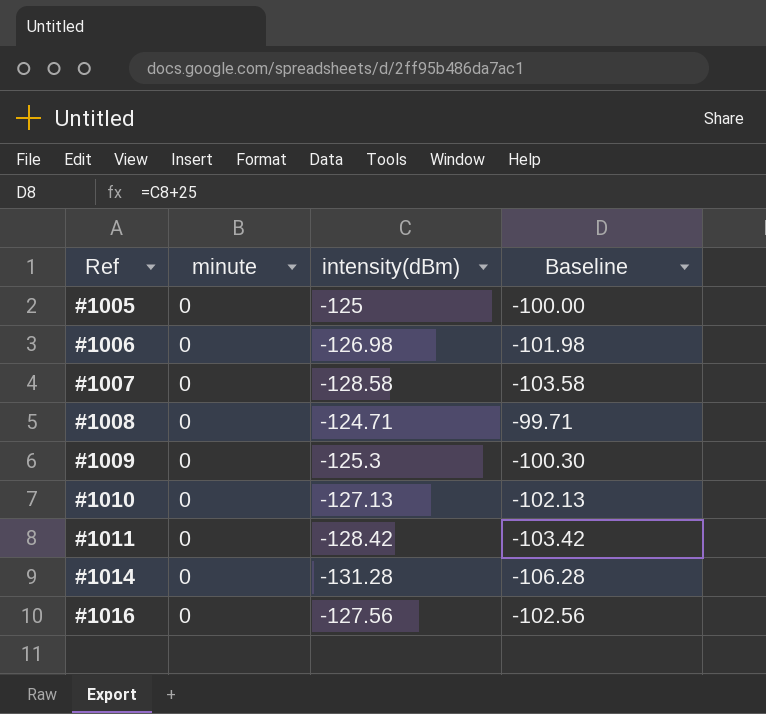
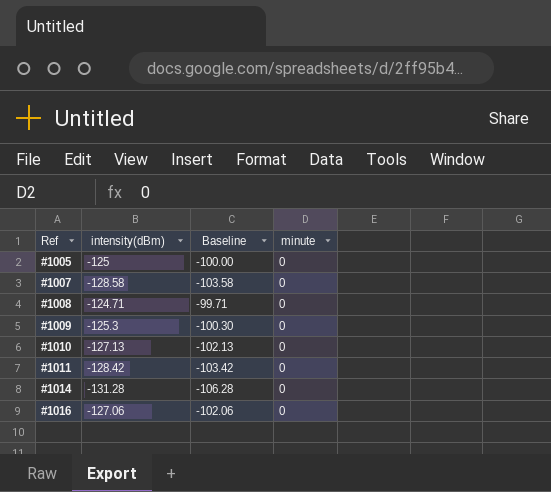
column minute | position: 2 -> 4
row #1006: 0 | -126.98 | -101.98 -> none
#1016 | intensity(dBm): -127.56 -> -127.06
#1016 | Baseline: -102.56 -> -102.06

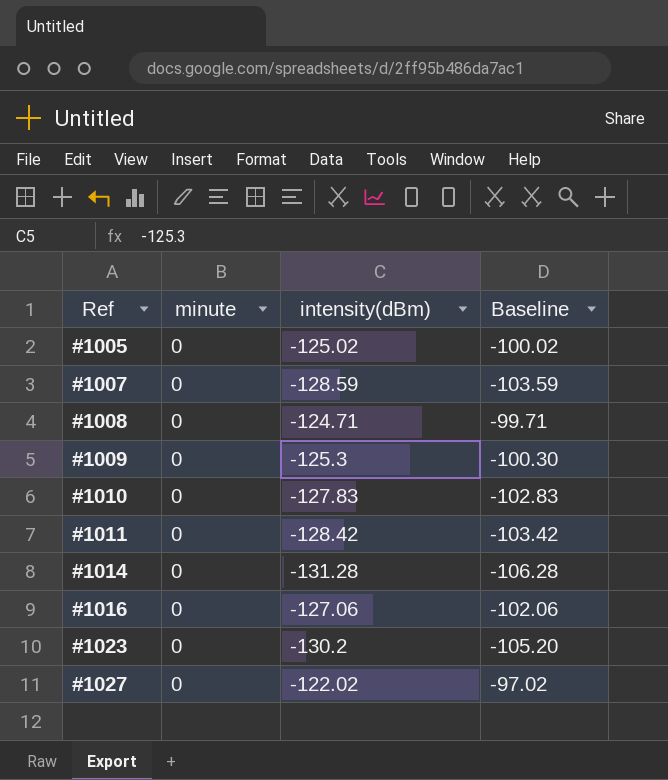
column minute | position: 4 -> 2
#1005 | intensity(dBm): -125 -> -125.02
#1005 | Baseline: -100.00 -> -100.02
#1007 | intensity(dBm): -128.58 -> -128.59
#1007 | Baseline: -103.58 -> -103.59
#1010 | intensity(dBm): -127.13 -> -127.83
#1010 | Baseline: -102.13 -> -102.83
row #1023: none -> 0 | -130.2 | -105.20
row #1027: none -> 0 | -122.02 | -97.02

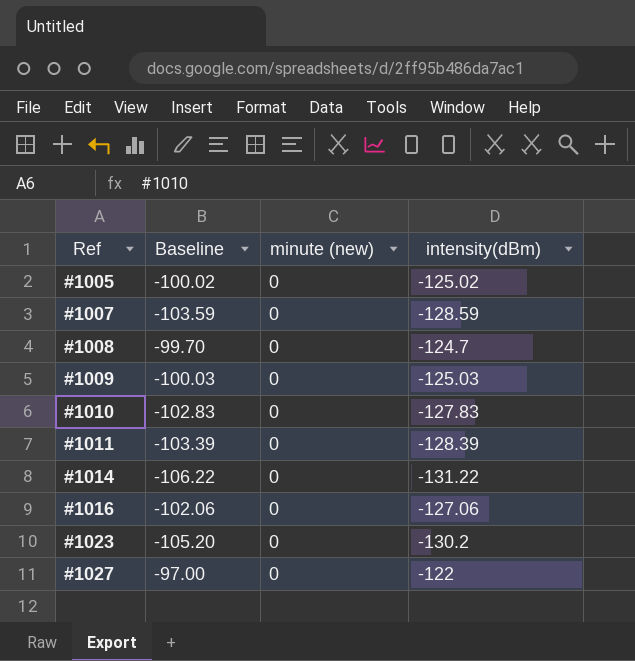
column Baseline | position: 4 -> 2
column name: minute -> minute (new)
#1008 | Baseline: -99.71 -> -99.70
#1008 | intensity(dBm): -124.71 -> -124.7
#1009 | Baseline: -100.30 -> -100.03
#1009 | intensity(dBm): -125.3 -> -125.03
#1011 | Baseline: -103.42 -> -103.39
#1011 | intensity(dBm): -128.42 -> -128.39
#1014 | Baseline: -106.28 -> -106.22
#1014 | intensity(dBm): -131.28 -> -131.22
#1027 | Baseline: -97.02 -> -97.00
#1027 | intensity(dBm): -122.02 -> -122

